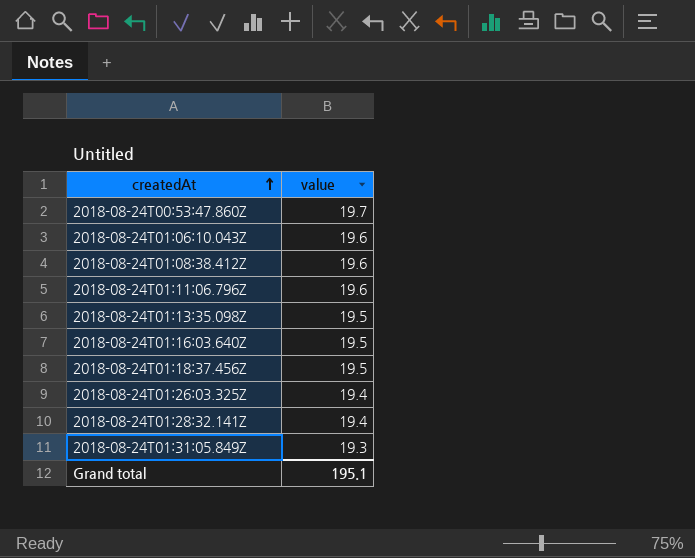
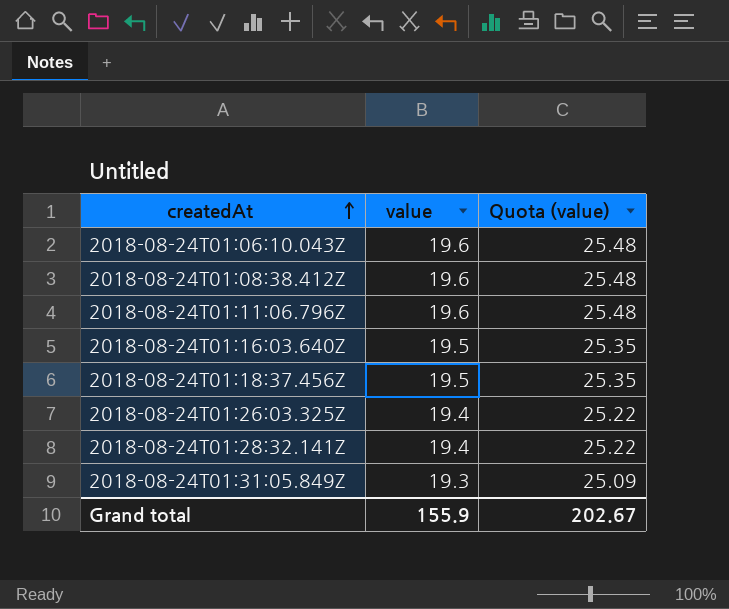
column Quota (value) | formula: none -> [value] * 1.3
row 2018-08-24T00:53:47.860Z: 19.7 -> none
row 2018-08-24T01:13:35.098Z: 19.5 -> none
Grand total | value: 195.1 -> 155.9

